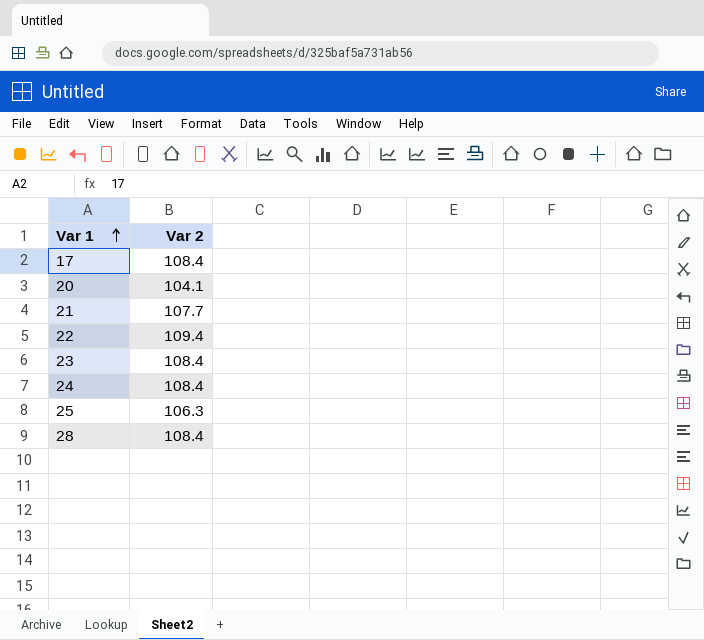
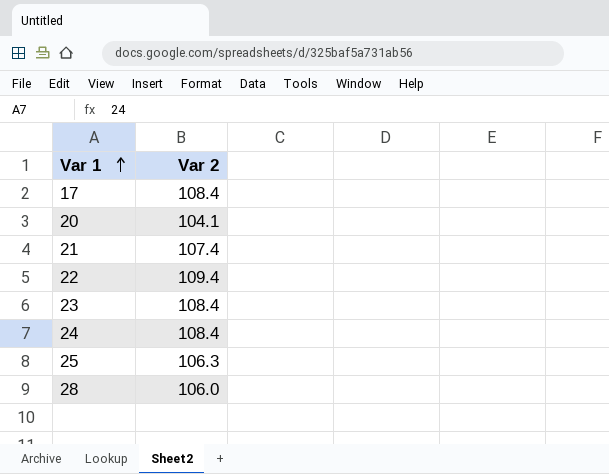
21 | Var 2: 107.7 -> 107.4
28 | Var 2: 108.4 -> 106.0

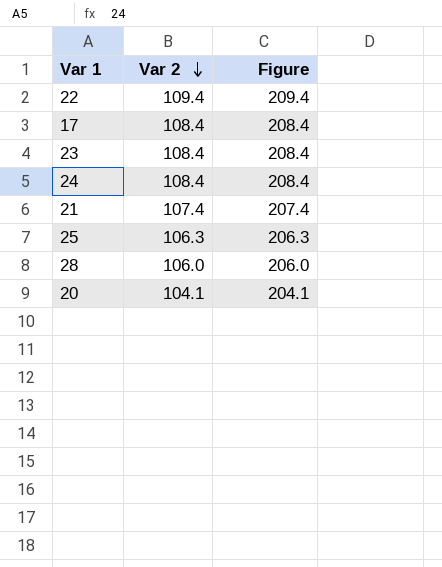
row order: Var 1 ascending -> Var 2 descending
column Figure | formula: none -> [Var 2] + 100

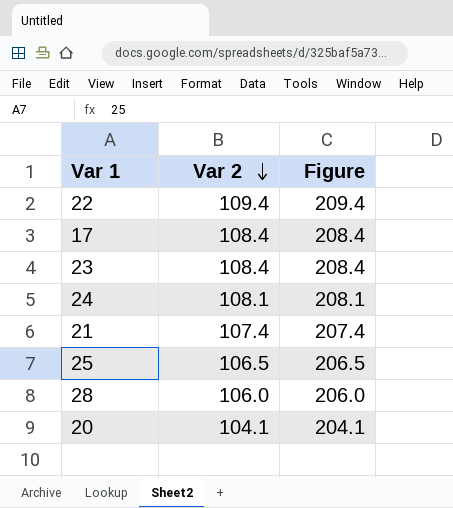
24 | Var 2: 108.4 -> 108.1
24 | Figure: 208.4 -> 208.1
25 | Var 2: 106.3 -> 106.5
25 | Figure: 206.3 -> 206.5

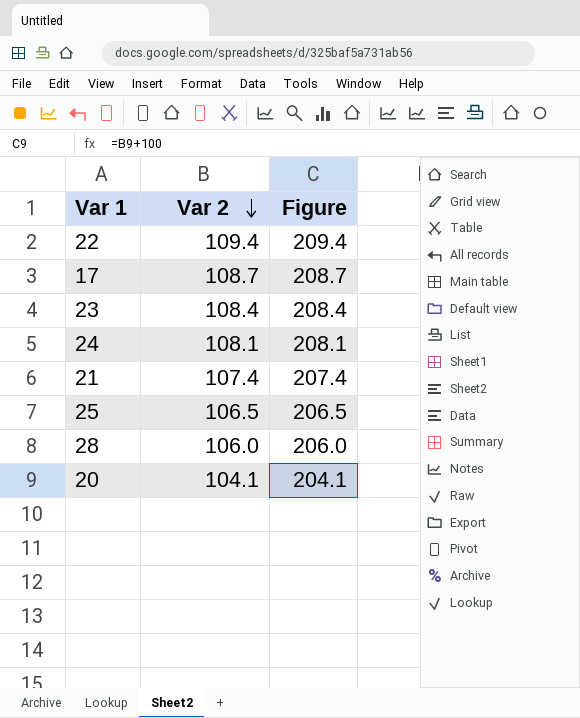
17 | Var 2: 108.4 -> 108.7
17 | Figure: 208.4 -> 208.7

